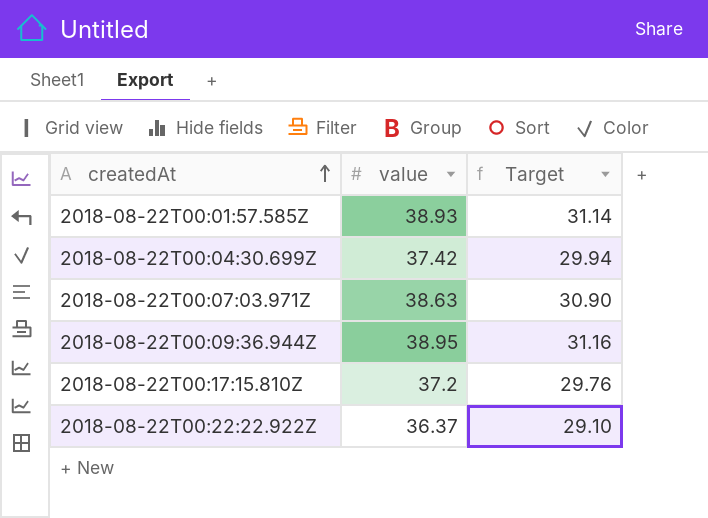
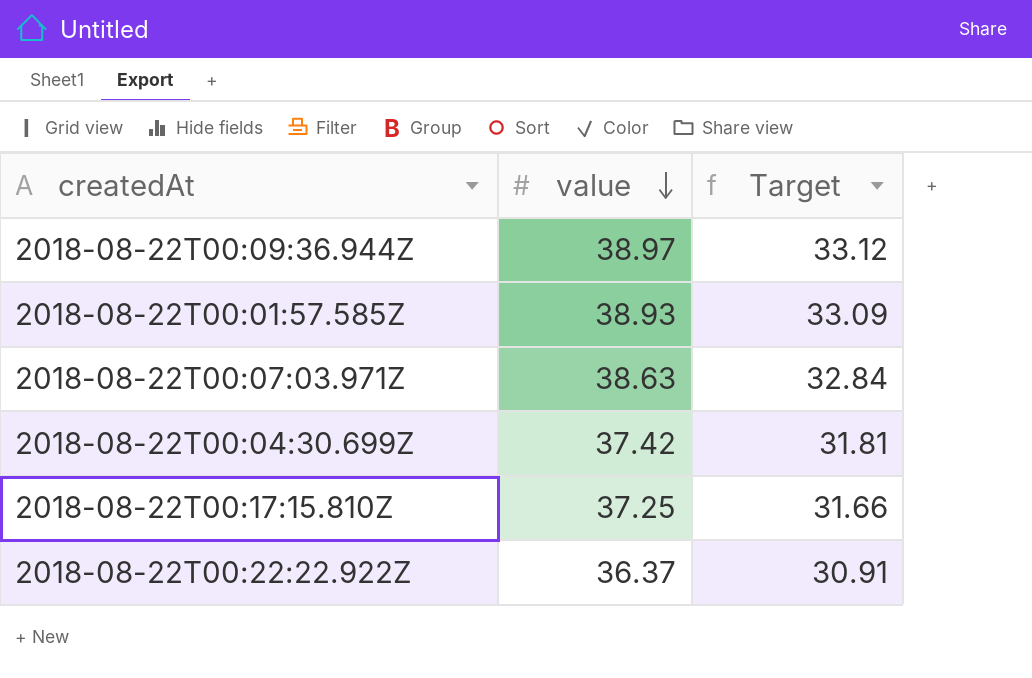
row order: createdAt ascending -> value descending
column Target | formula: [value] * 0.8 -> [value] * 0.85
2018-08-22T00:09:36.944Z | value: 38.95 -> 38.97
2018-08-22T00:17:15.810Z | value: 37.2 -> 37.25

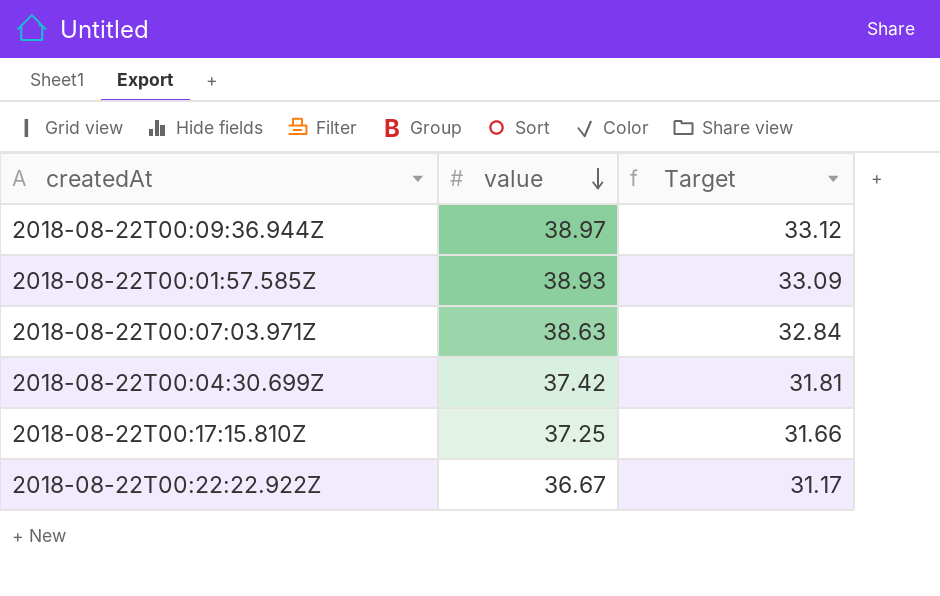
2018-08-22T00:22:22.922Z | value: 36.37 -> 36.67
2018-08-22T00:22:22.922Z | Target: 30.91 -> 31.17

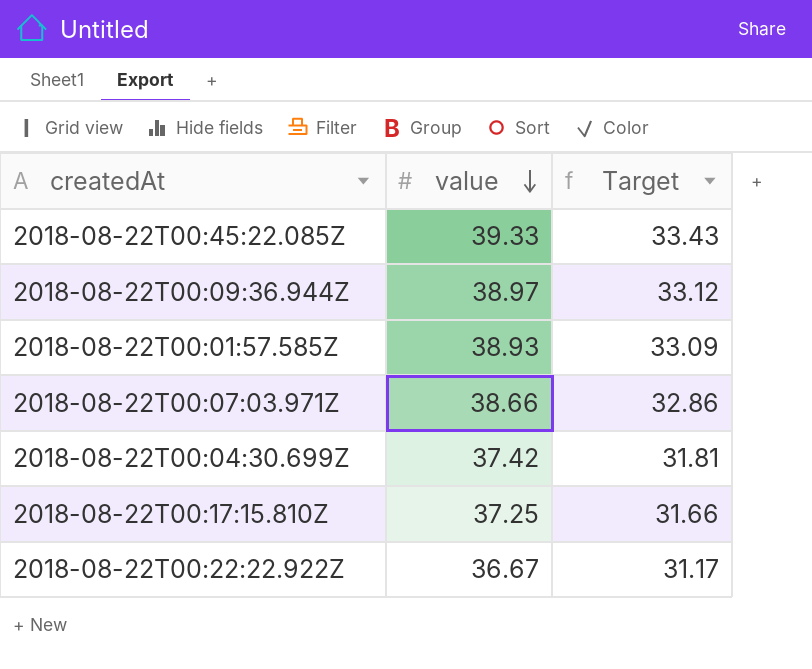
row 2018-08-22T00:45:22.085Z: none -> 39.33 | 33.43
2018-08-22T00:07:03.971Z | value: 38.63 -> 38.66
2018-08-22T00:07:03.971Z | Target: 32.84 -> 32.86

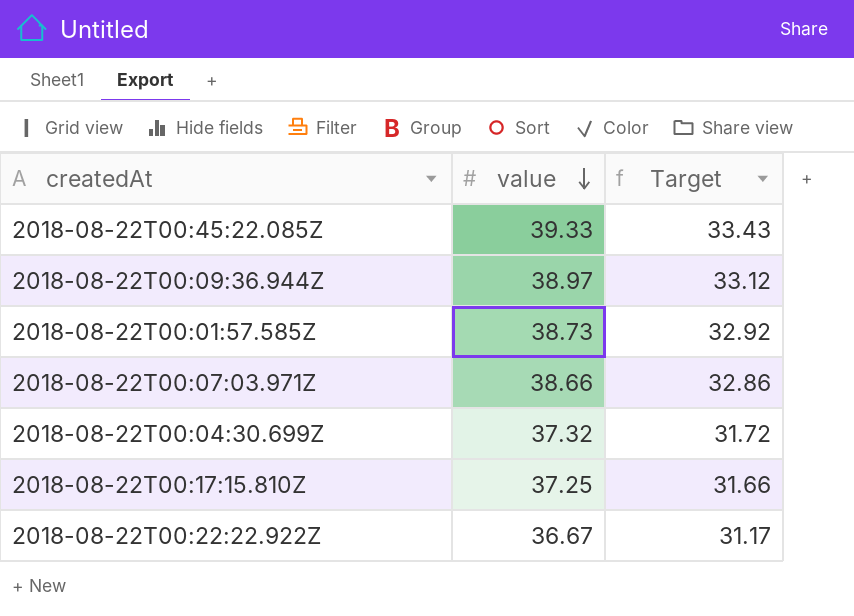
2018-08-22T00:01:57.585Z | value: 38.93 -> 38.73
2018-08-22T00:01:57.585Z | Target: 33.09 -> 32.92
2018-08-22T00:04:30.699Z | value: 37.42 -> 37.32
2018-08-22T00:04:30.699Z | Target: 31.81 -> 31.72

